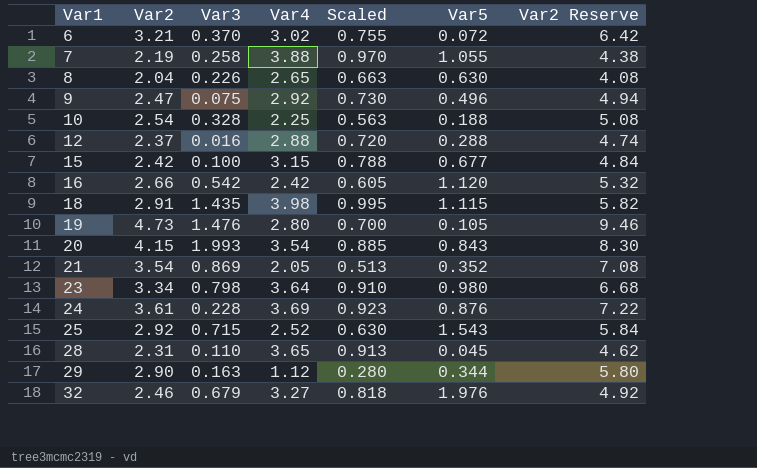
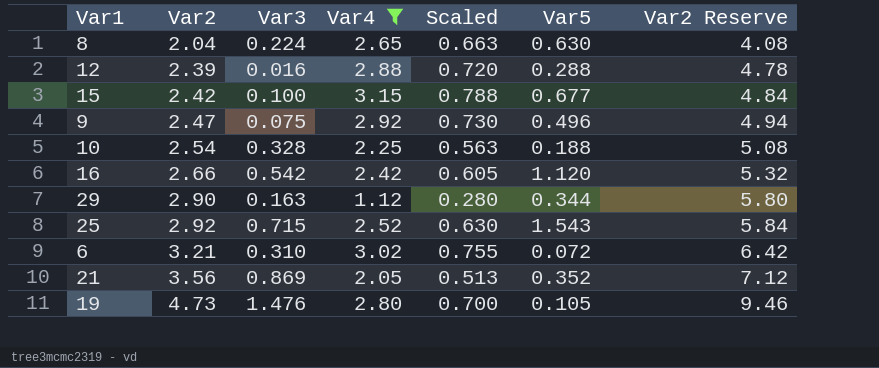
filter: none -> Var4 <= 3.15
row order: Var1 ascending -> Var2 ascending
8 | Var3: 0.226 -> 0.224
12 | Var2: 2.37 -> 2.39
12 | Var2 Reserve: 4.74 -> 4.78
6 | Var3: 0.370 -> 0.310
21 | Var2: 3.54 -> 3.56
21 | Var2 Reserve: 7.08 -> 7.12

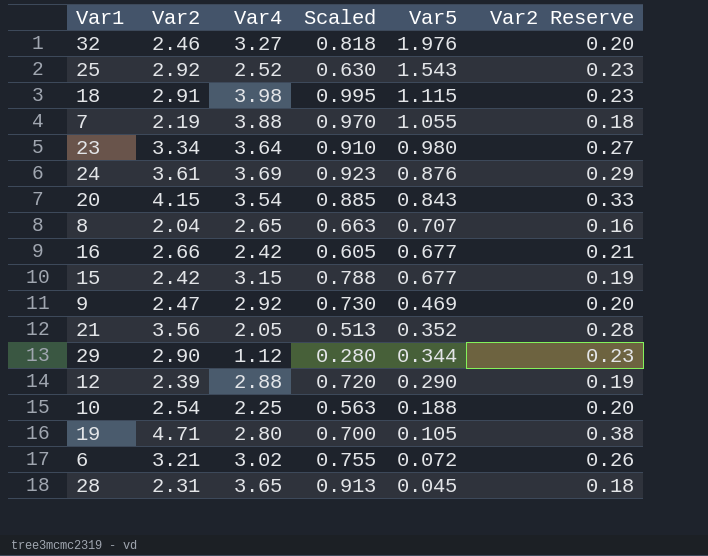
filter: Var4 <= 3.15 -> none
row order: Var2 ascending -> Var5 descending
column Var3 | position: 3 -> none
column Var2 Reserve | formula: [Var2] * 2 -> [Var2] * 0.08
8 | Var5: 0.630 -> 0.707
16 | Var5: 1.120 -> 0.677
9 | Var5: 0.496 -> 0.469
12 | Var5: 0.288 -> 0.290
19 | Var2: 4.73 -> 4.71

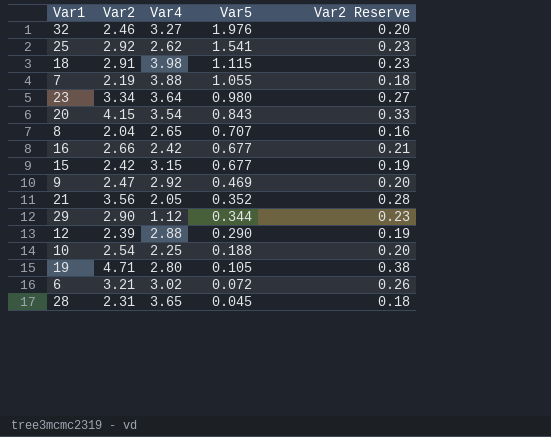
column Scaled | formula: [Var4] * 0.25 -> none
row 24: 3.61 | 3.69 | 0.923 | 0.876 | 0.29 -> none
25 | Var4: 2.52 -> 2.62
25 | Var5: 1.543 -> 1.541

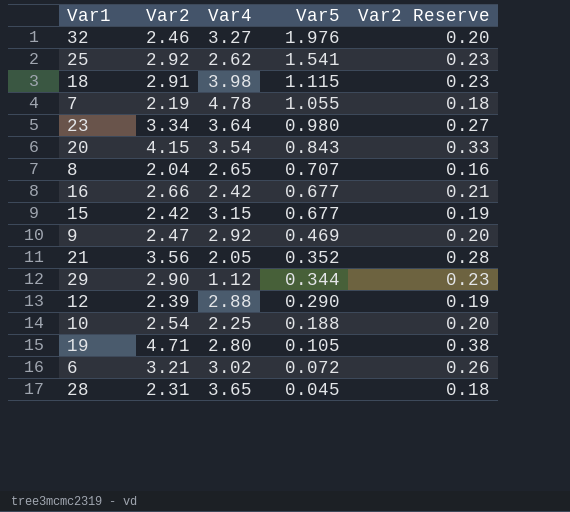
7 | Var4: 3.88 -> 4.78

